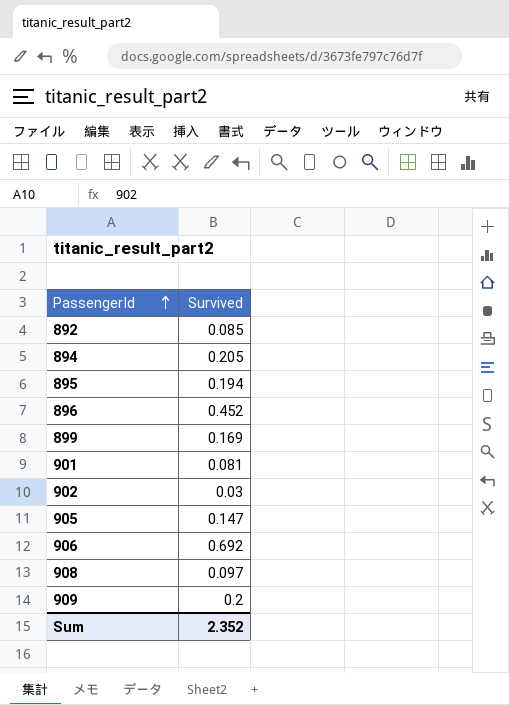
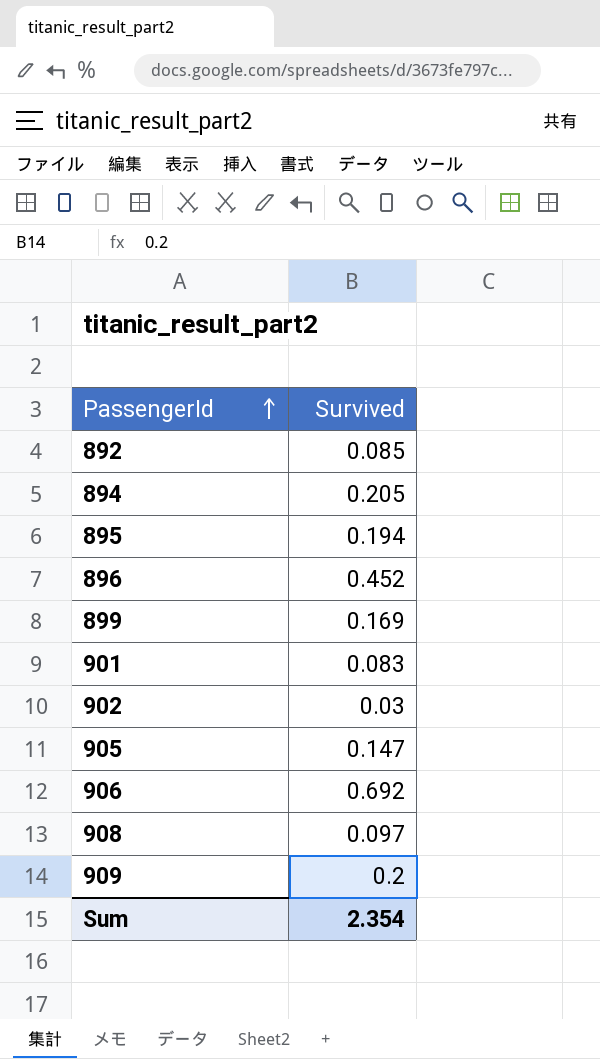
901 | Survived: 0.081 -> 0.083
Sum | Survived: 2.352 -> 2.354

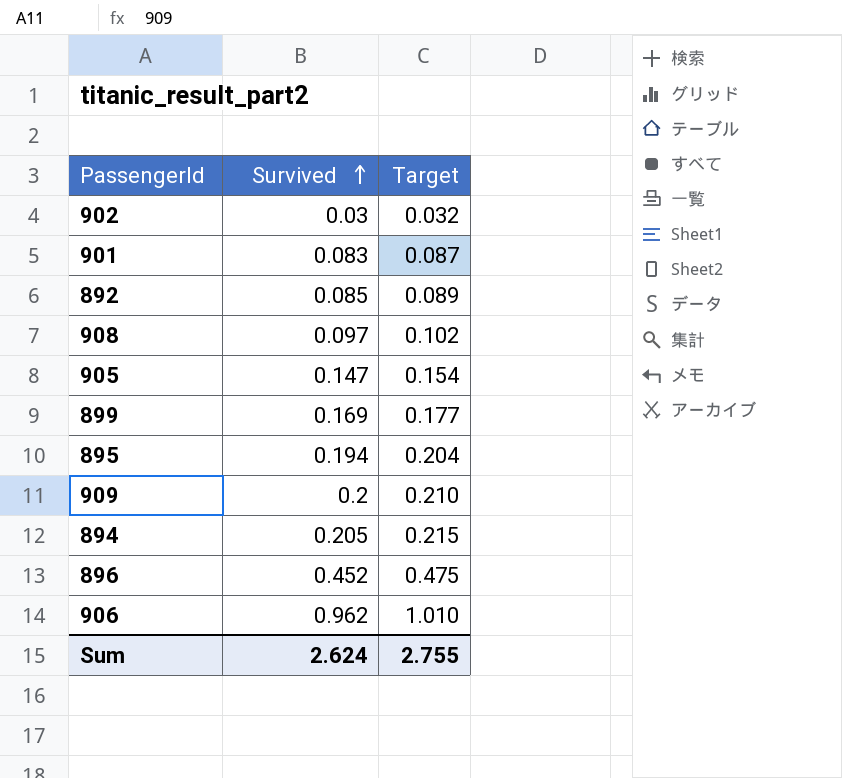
row order: PassengerId ascending -> Survived ascending
column Target | formula: none -> [Survived] * 1.05
906 | Survived: 0.692 -> 0.962
Sum | Survived: 2.354 -> 2.624

